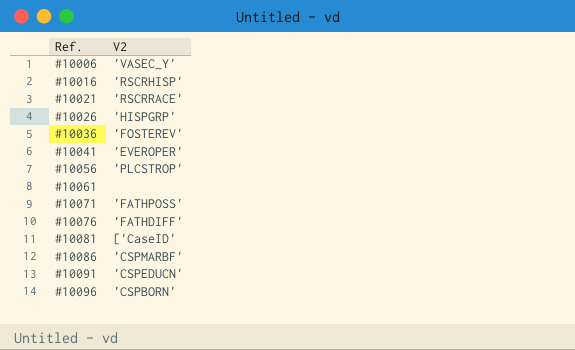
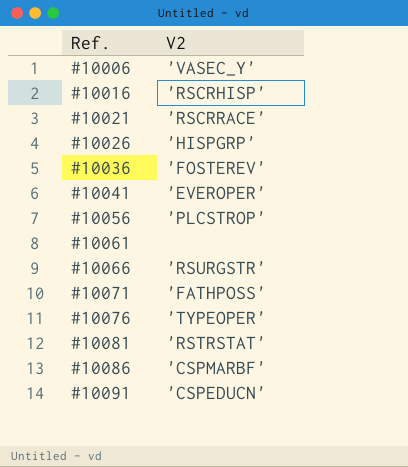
row #10096: 'CSPBORN' -> none
row #10066: none -> 'RSURGSTR'
#10076 | V2: 'FATHDIFF' -> 'TYPEOPER'
#10081 | V2: ['CaseID' -> 'RSTRSTAT'

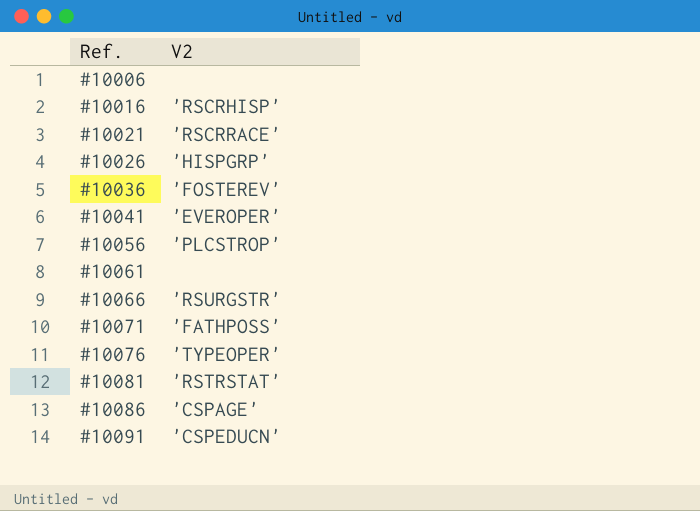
#10006 | V2: 'VASEC_Y' -> none
#10086 | V2: 'CSPMARBF' -> 'CSPAGE'

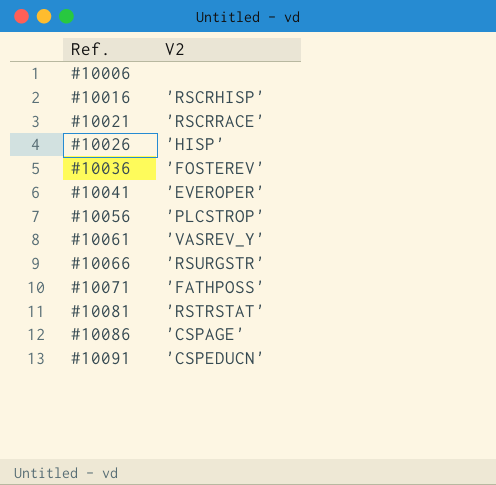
row #10076: 'TYPEOPER' -> none
#10026 | V2: 'HISPGRP' -> 'HISP'
#10061 | V2: none -> 'VASREV_Y'

